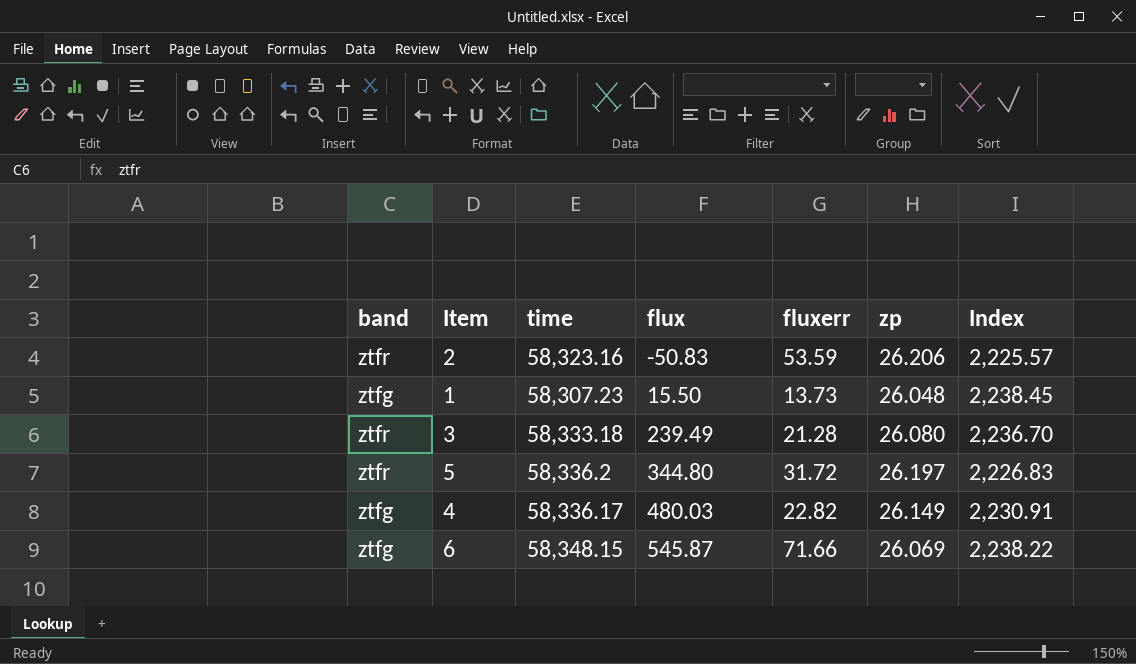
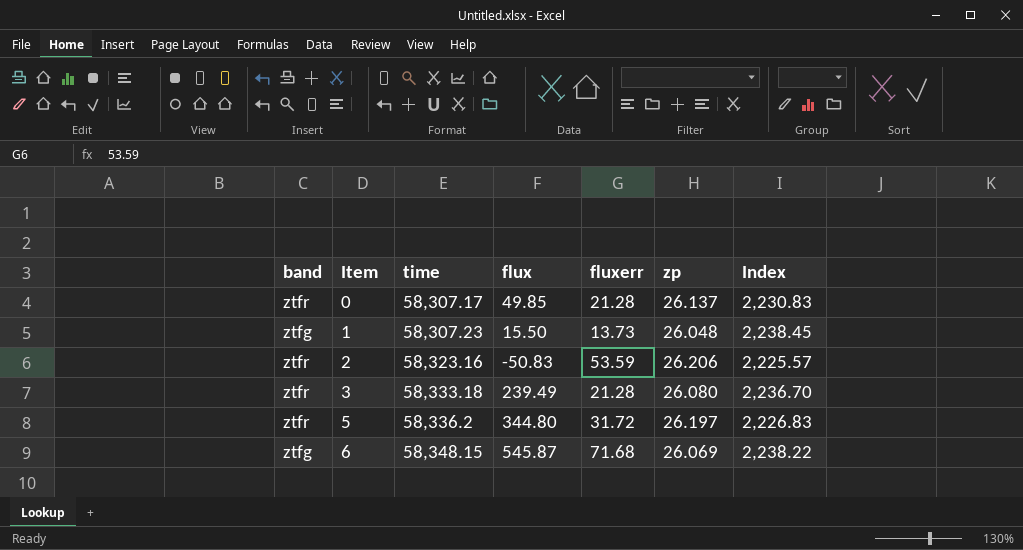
row order: flux ascending -> Item ascending
row 4: ztfg | 58,336.17 | 480.03 | 22.82 | 26.149 | 2,230.91 -> none
row 0: none -> ztfr | 58,307.17 | 49.85 | 21.28 | 26.137 | 2,230.83
6 | fluxerr: 71.66 -> 71.68

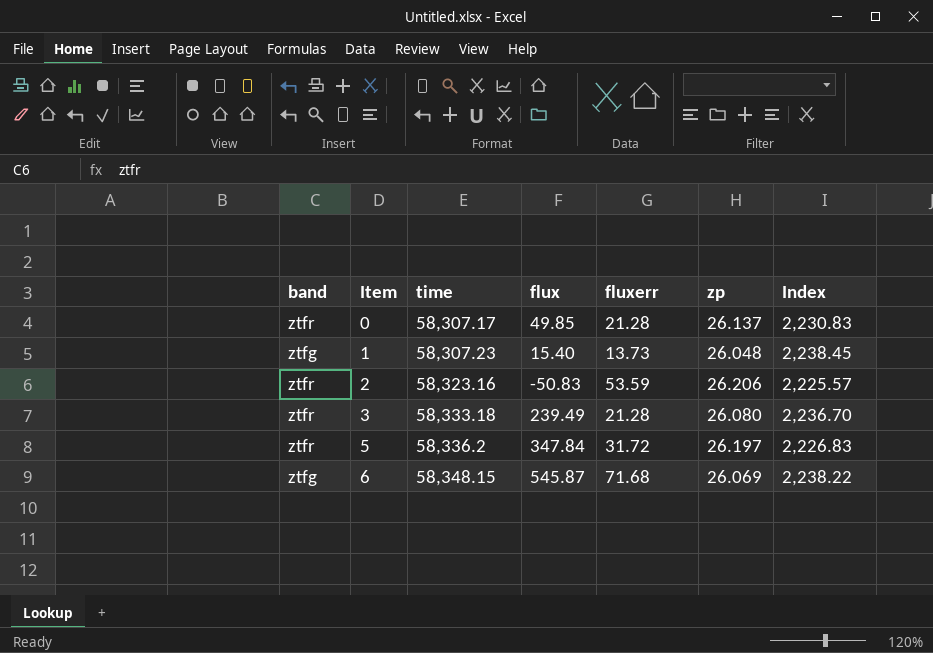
1 | flux: 15.50 -> 15.40
5 | flux: 344.80 -> 347.84

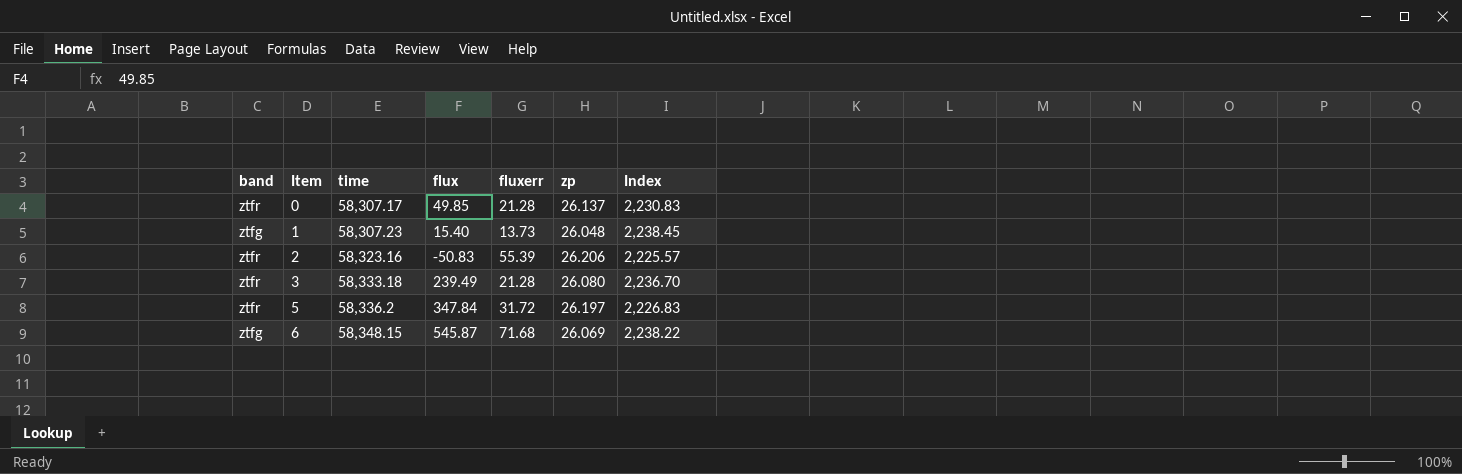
2 | fluxerr: 53.59 -> 55.39

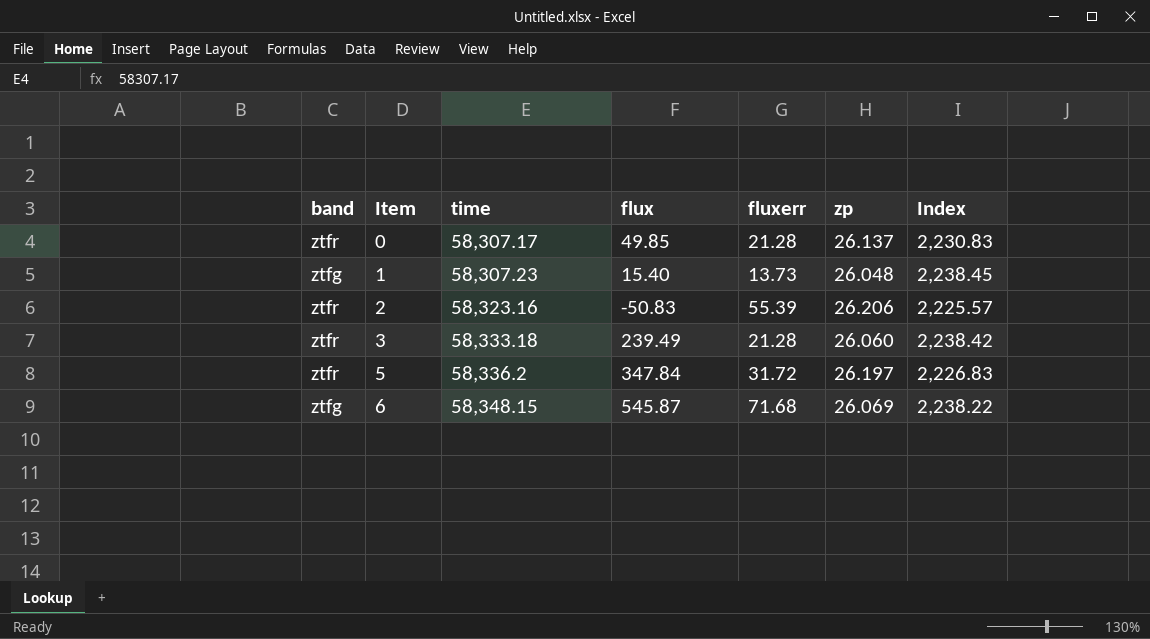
3 | zp: 26.080 -> 26.060
3 | Index: 2,236.70 -> 2,238.42

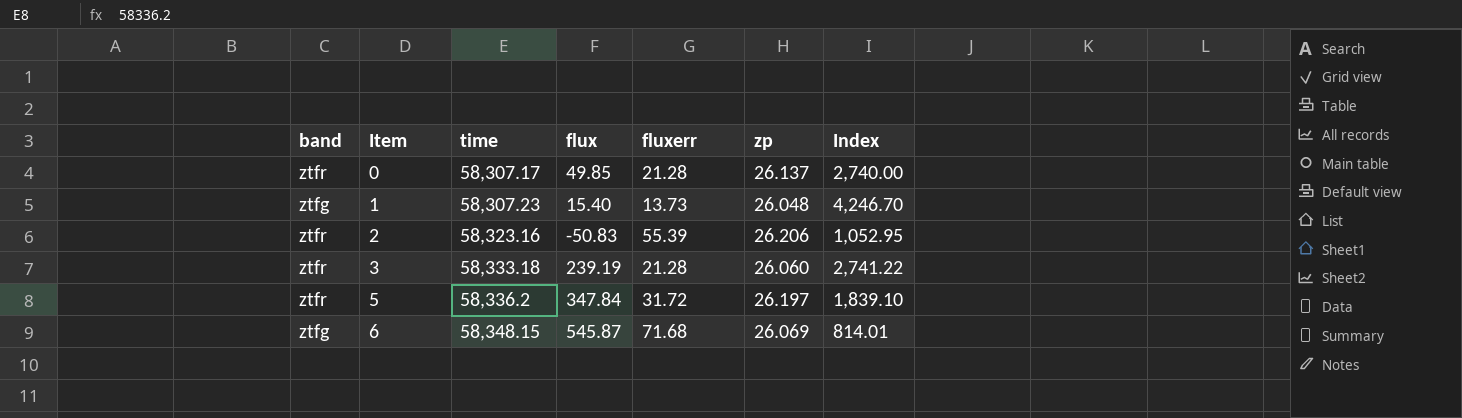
column Index | formula: [time] / [zp] -> [time] / [fluxerr]
3 | flux: 239.49 -> 239.19

